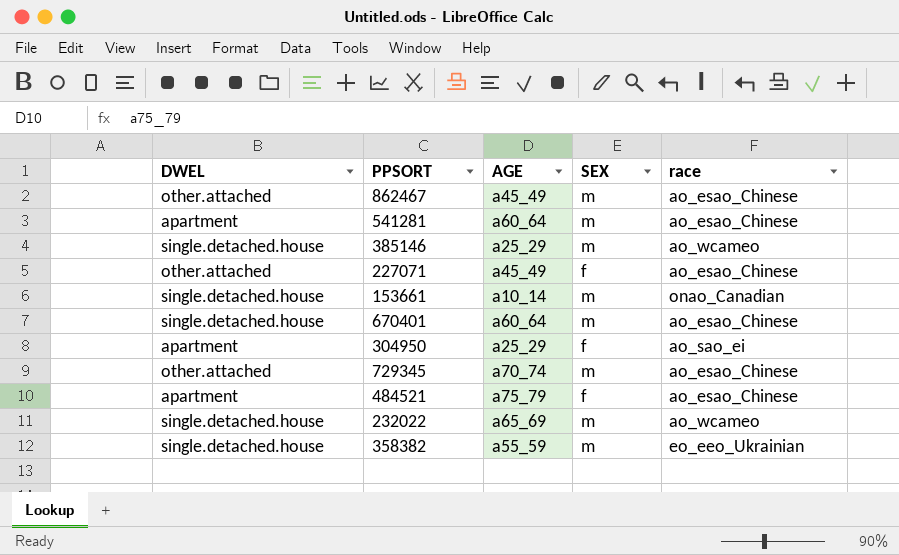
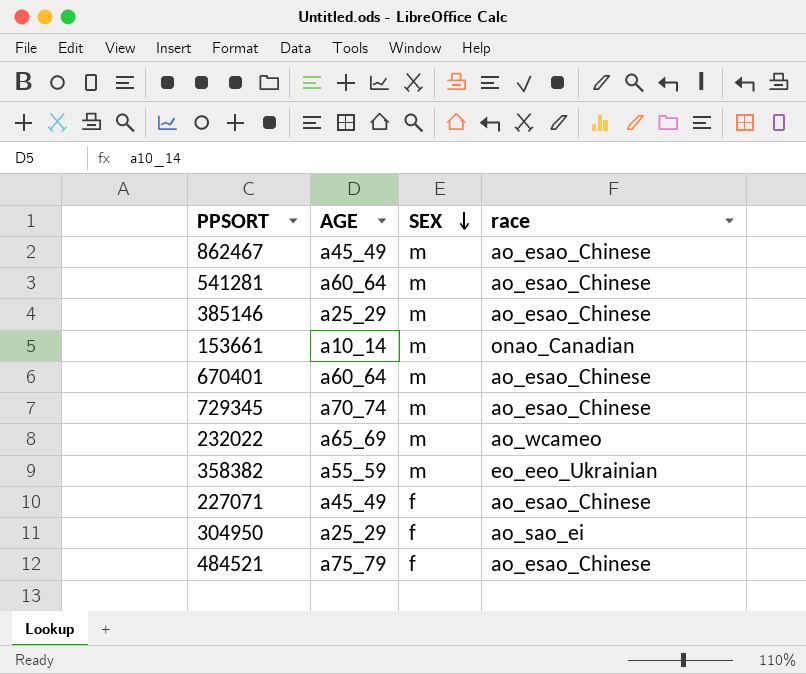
row order: none -> SEX descending
column DWEL | position: 1 -> none
385146 | race: ao_wcameo -> ao_esao_Chinese

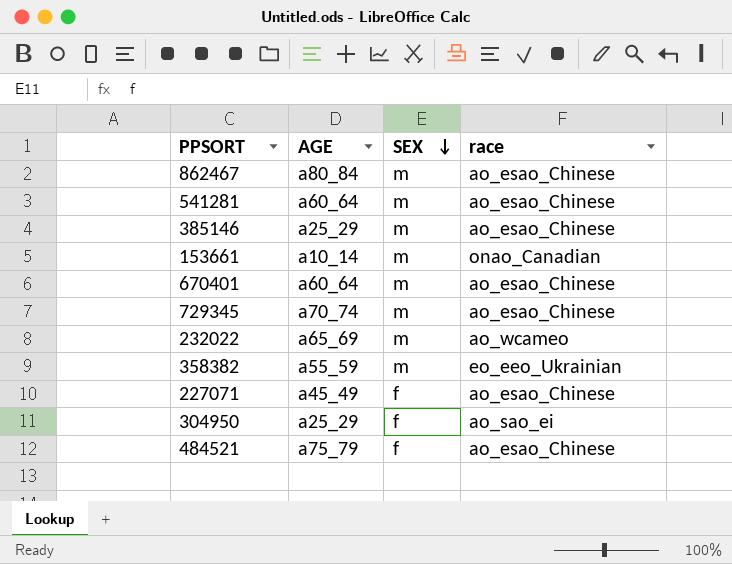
862467 | AGE: a45_49 -> a80_84

